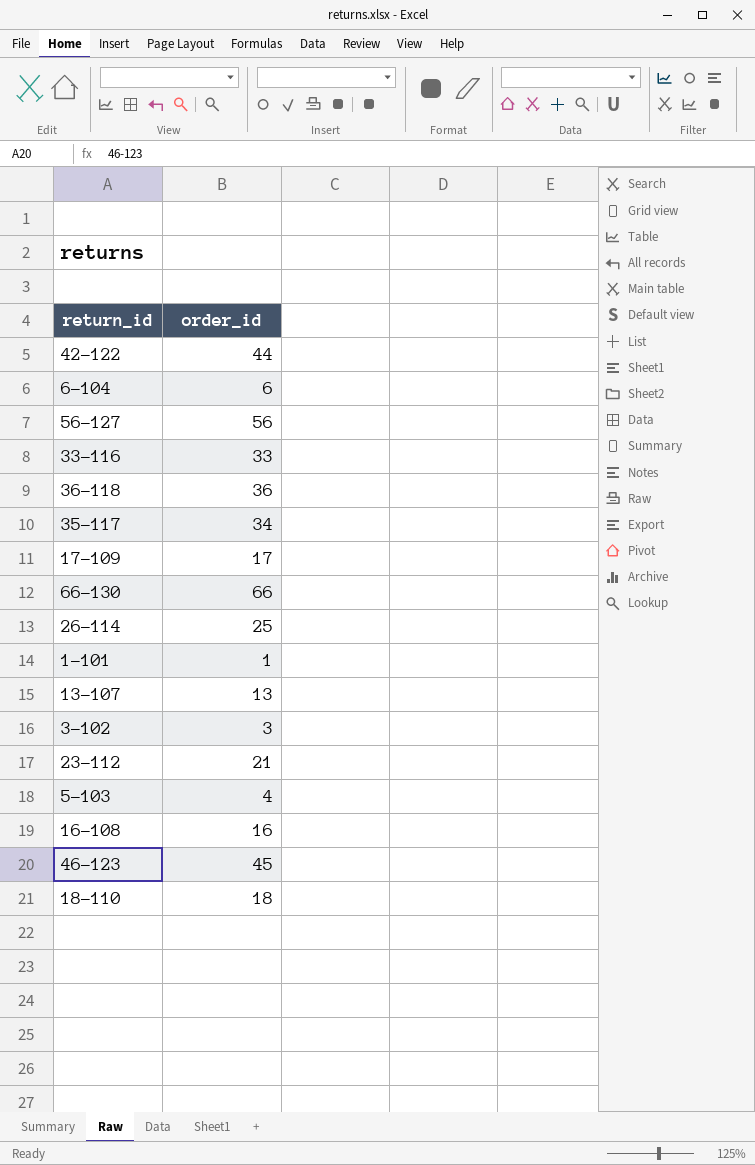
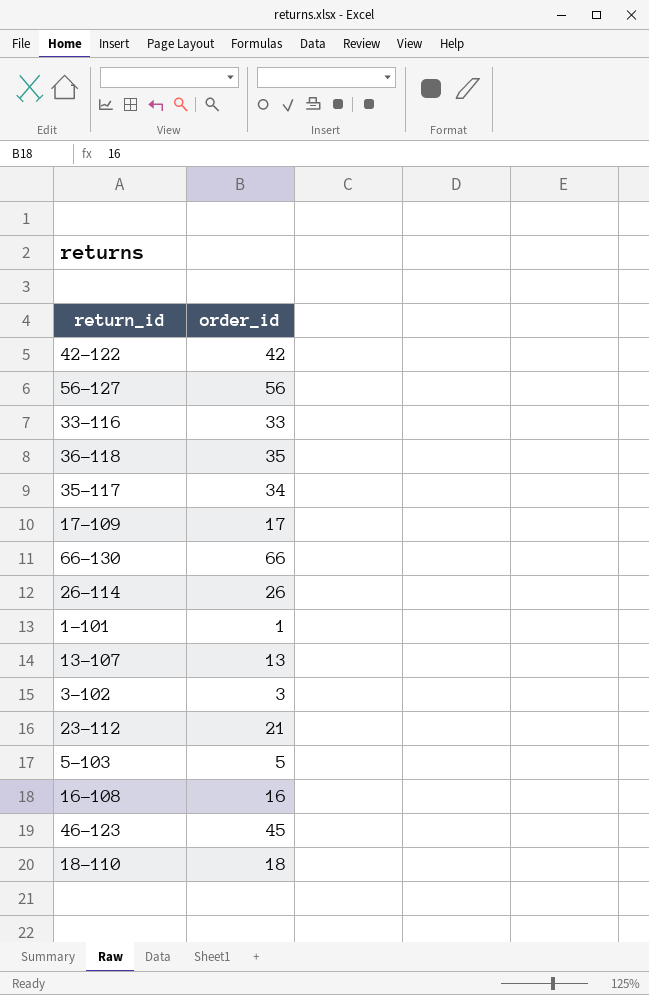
row 6-104: 6 -> none
42-122 | order_id: 44 -> 42
36-118 | order_id: 36 -> 35
26-114 | order_id: 25 -> 26
5-103 | order_id: 4 -> 5

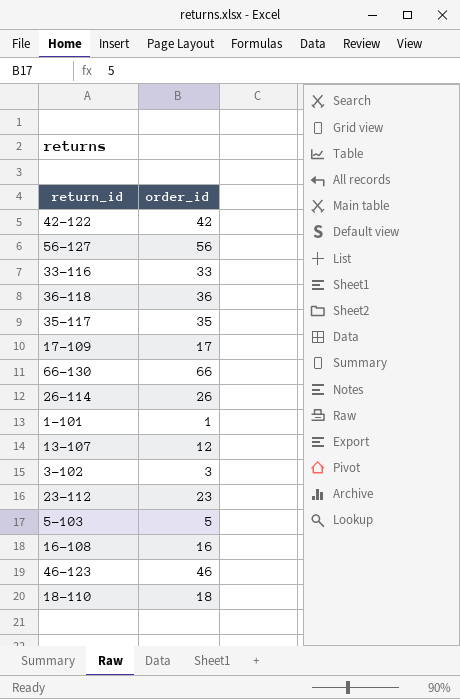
36-118 | order_id: 35 -> 36
35-117 | order_id: 34 -> 35
13-107 | order_id: 13 -> 12
23-112 | order_id: 21 -> 23
46-123 | order_id: 45 -> 46

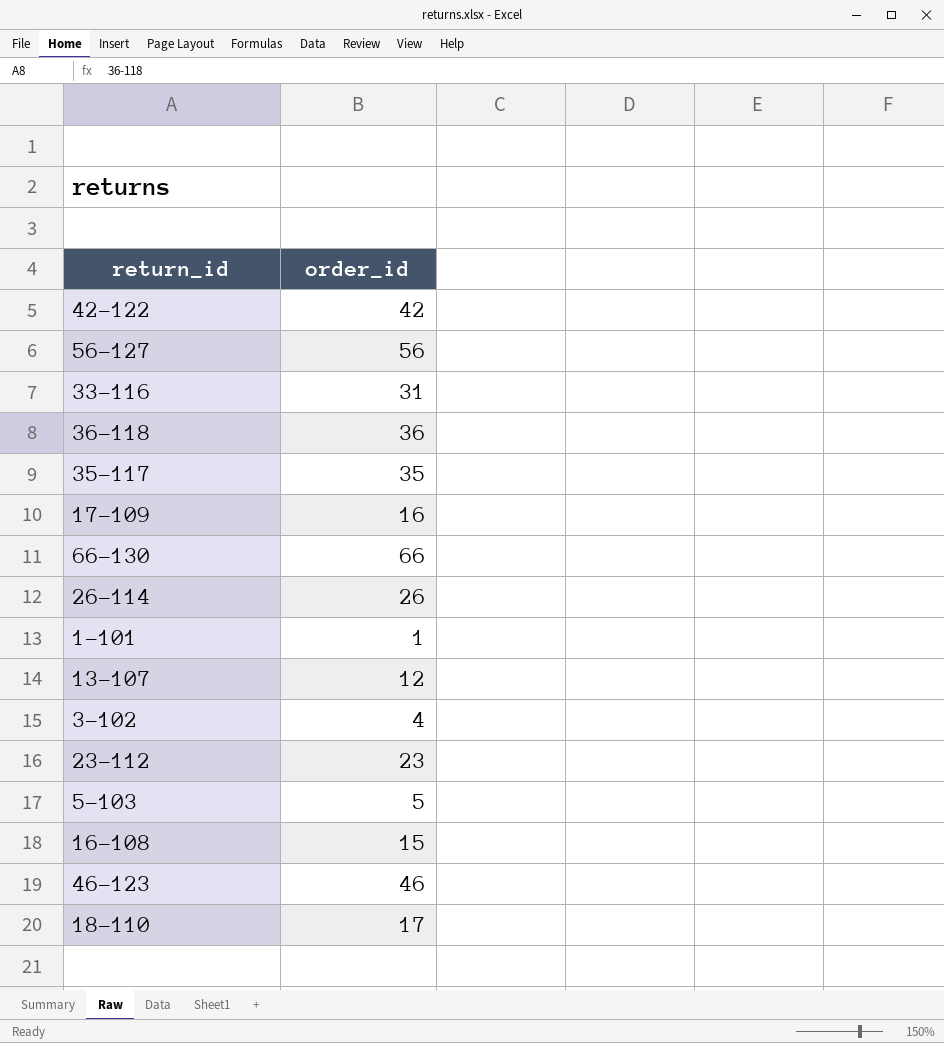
33-116 | order_id: 33 -> 31
17-109 | order_id: 17 -> 16
3-102 | order_id: 3 -> 4
16-108 | order_id: 16 -> 15
18-110 | order_id: 18 -> 17

